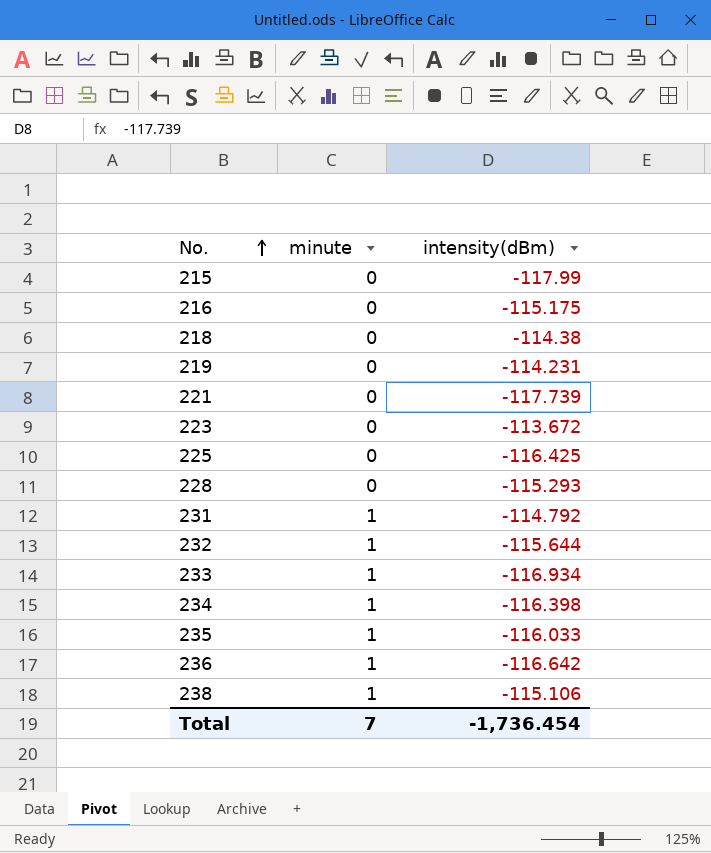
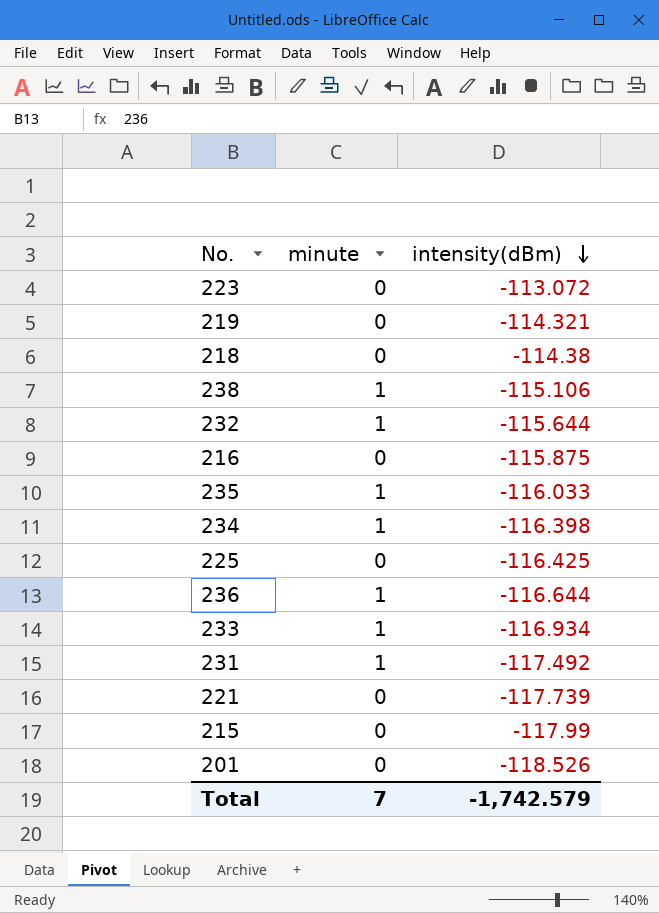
row order: No. ascending -> intensity(dBm) descending
row 228: 0 | -115.293 -> none
223 | intensity(dBm): -113.672 -> -113.072
219 | intensity(dBm): -114.231 -> -114.321
216 | intensity(dBm): -115.175 -> -115.875
236 | intensity(dBm): -116.642 -> -116.644
231 | intensity(dBm): -114.792 -> -117.492
row 201: none -> 0 | -118.526
Total | intensity(dBm): -1,736.454 -> -1,742.579

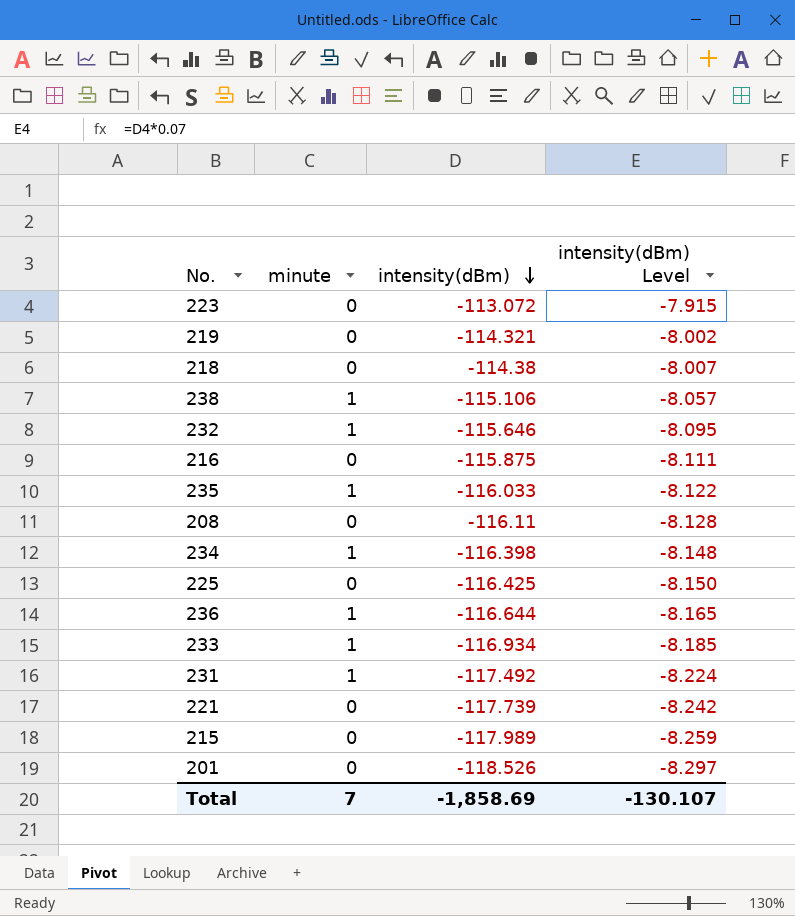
column intensity(dBm) Level | formula: none -> [intensity(dBm)] * 0.07
232 | intensity(dBm): -115.644 -> -115.646
row 208: none -> 0 | -116.11 | -8.128
215 | intensity(dBm): -117.99 -> -117.989
Total | intensity(dBm): -1,742.579 -> -1,858.69

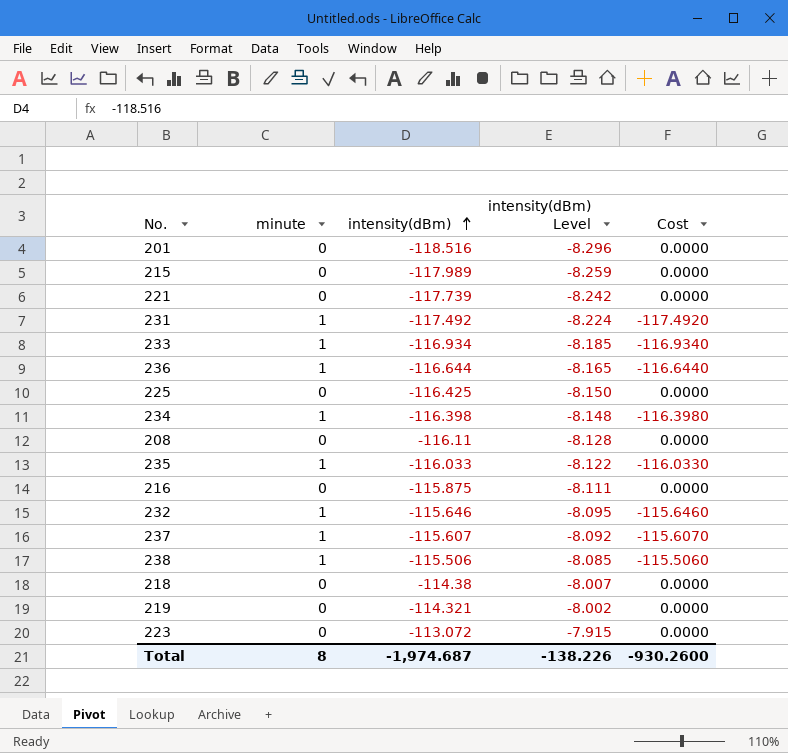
row order: intensity(dBm) descending -> intensity(dBm) ascending
column Cost | formula: none -> [minute] * [intensity(dBm)]
201 | intensity(dBm): -118.526 -> -118.516
201 | intensity(dBm) Level: -8.297 -> -8.296
row 237: none -> 1 | -115.607 | -8.092 | -115.6070
238 | intensity(dBm): -115.106 -> -115.506
238 | intensity(dBm) Level: -8.057 -> -8.085
Total | minute: 7 -> 8
Total | intensity(dBm): -1,858.69 -> -1,974.687
Total | intensity(dBm) Level: -130.107 -> -138.226

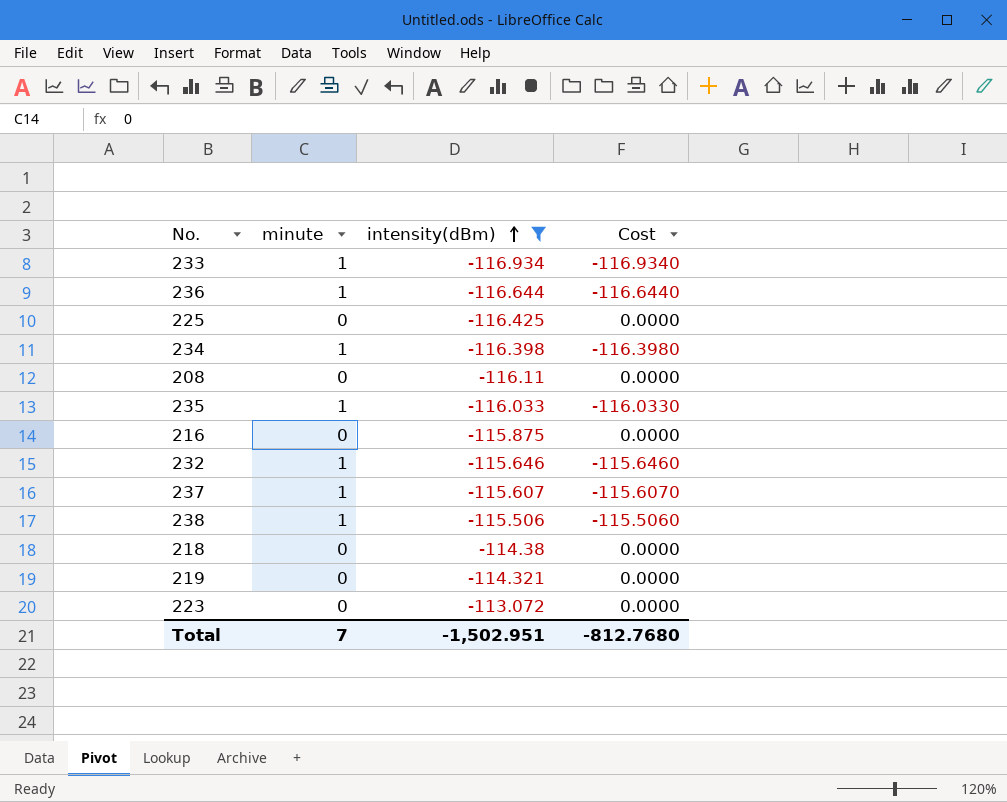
filter: none -> intensity(dBm) >= -116.934
column intensity(dBm) Level | formula: [intensity(dBm)] * 0.07 -> none
Total | minute: 8 -> 7
Total | intensity(dBm): -1,974.687 -> -1,502.951
Total | Cost: -930.2600 -> -812.7680

